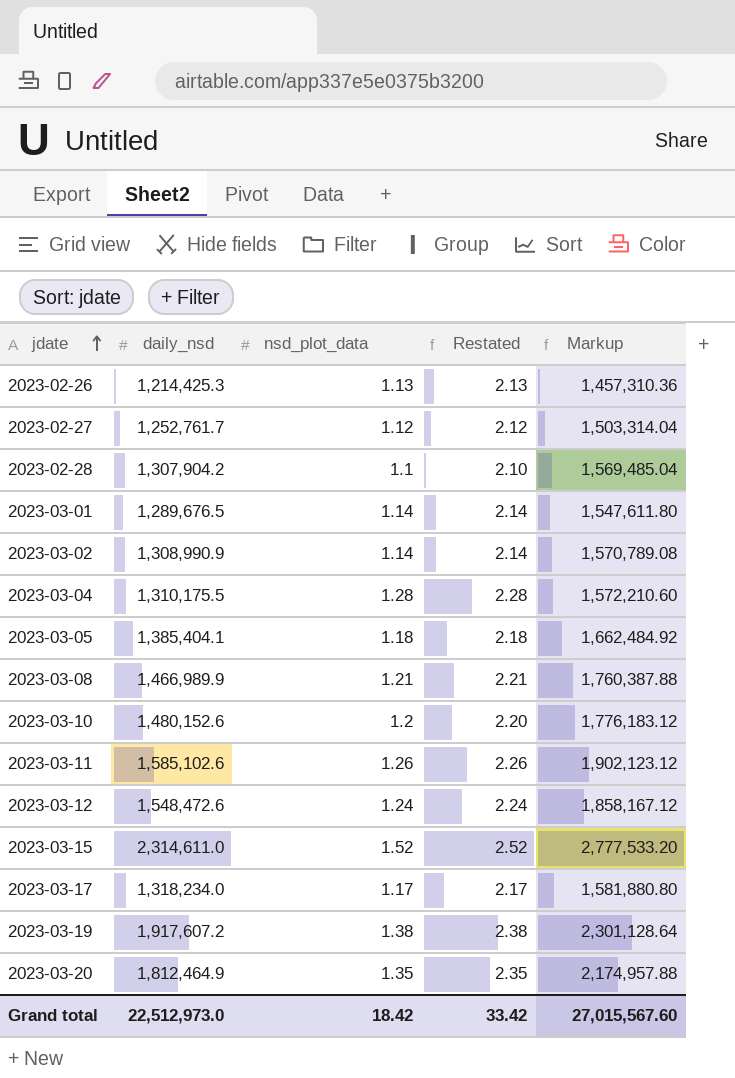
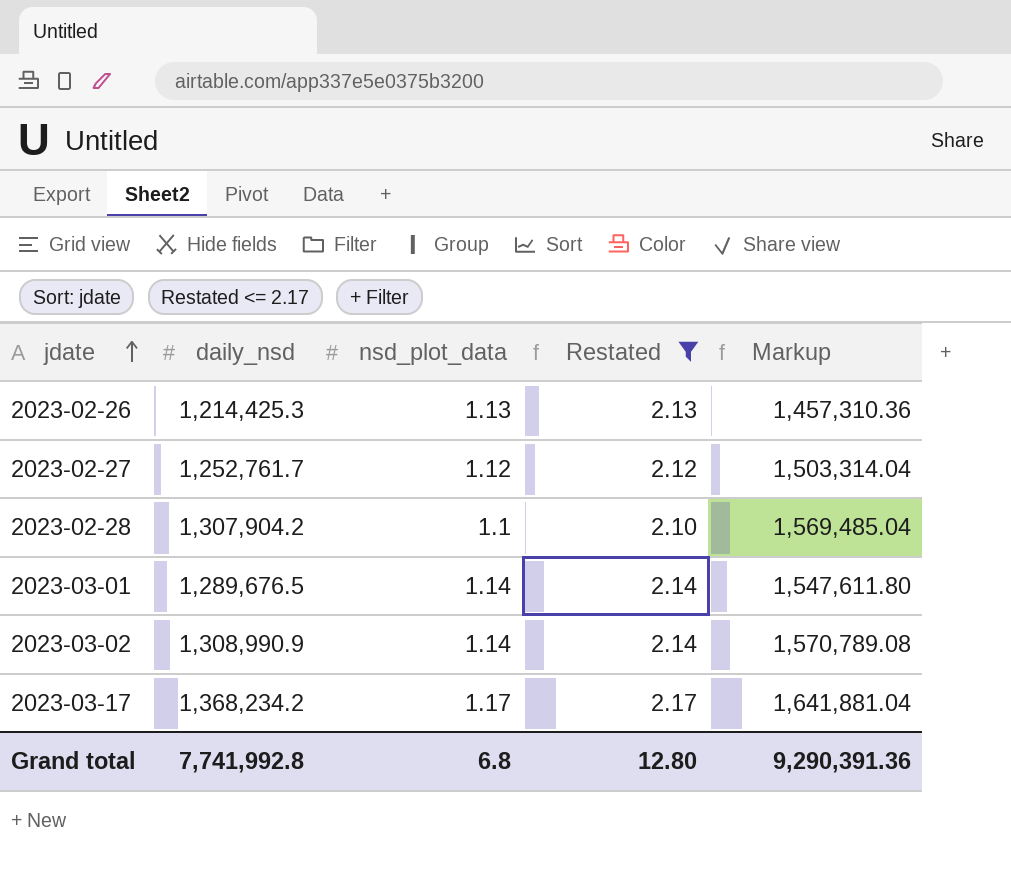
filter: none -> Restated <= 2.17
2023-03-17 | daily_nsd: 1,318,234.0 -> 1,368,234.2
2023-03-17 | Markup: 1,581,880.80 -> 1,641,881.04
Grand total | daily_nsd: 22,512,973.0 -> 7,741,992.8
Grand total | nsd_plot_data: 18.42 -> 6.8
Grand total | Restated: 33.42 -> 12.80
Grand total | Markup: 27,015,567.60 -> 9,290,391.36

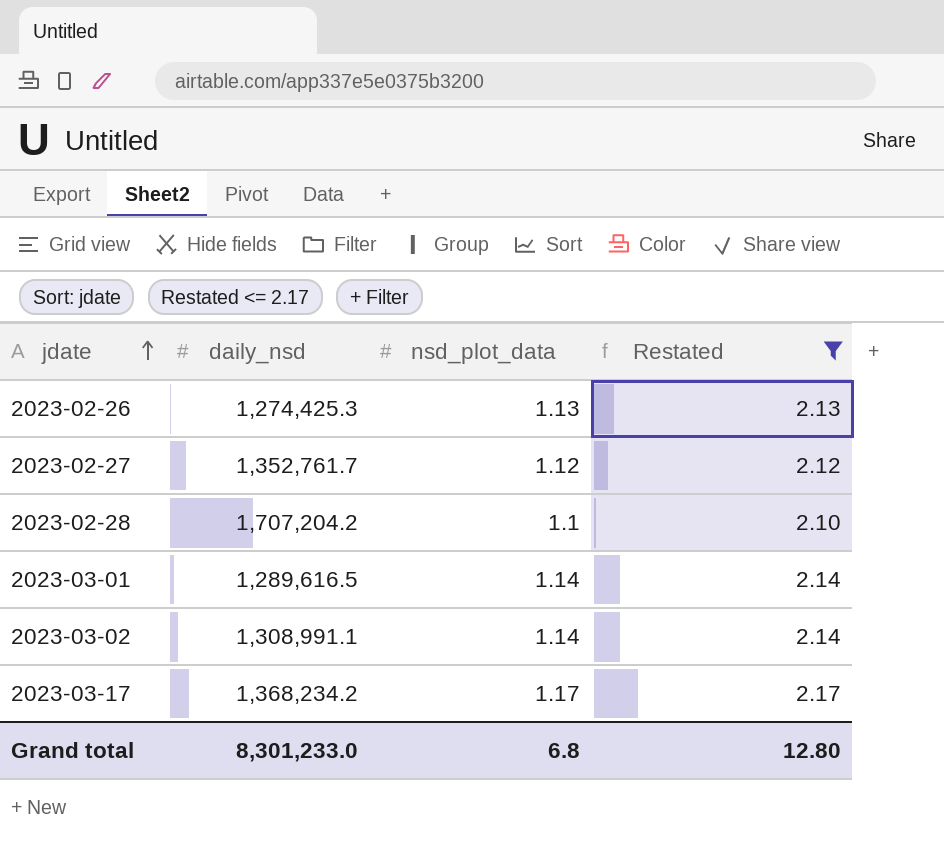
column Markup | formula: [daily_nsd] * 1.2 -> none
2023-02-26 | daily_nsd: 1,214,425.3 -> 1,274,425.3
2023-02-27 | daily_nsd: 1,252,761.7 -> 1,352,761.7
2023-02-28 | daily_nsd: 1,307,904.2 -> 1,707,204.2
2023-03-01 | daily_nsd: 1,289,676.5 -> 1,289,616.5
2023-03-02 | daily_nsd: 1,308,990.9 -> 1,308,991.1
Grand total | daily_nsd: 7,741,992.8 -> 8,301,233.0

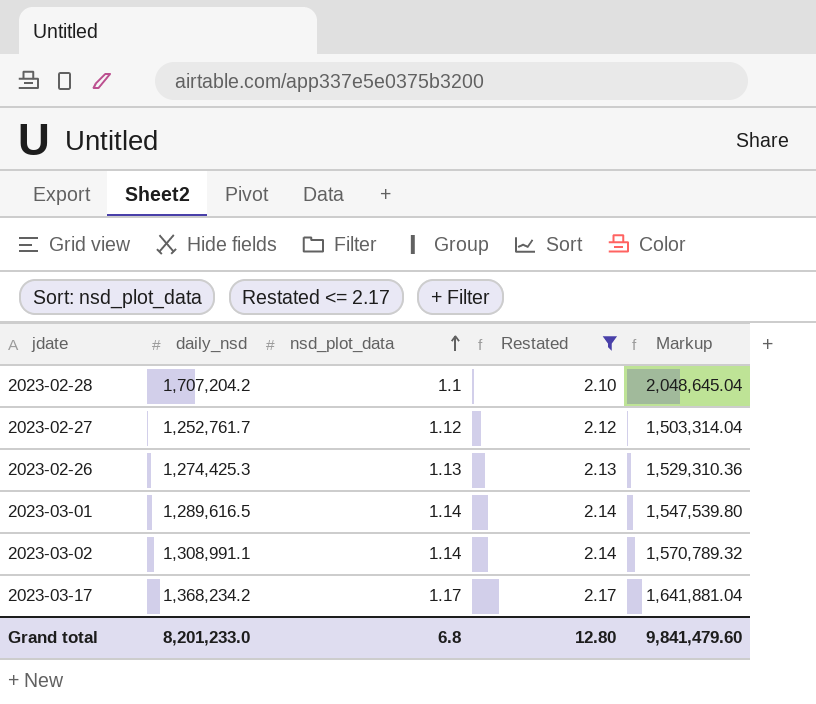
row order: jdate ascending -> nsd_plot_data ascending
column Markup | formula: none -> [daily_nsd] * 1.2
2023-02-27 | daily_nsd: 1,352,761.7 -> 1,252,761.7
Grand total | daily_nsd: 8,301,233.0 -> 8,201,233.0

